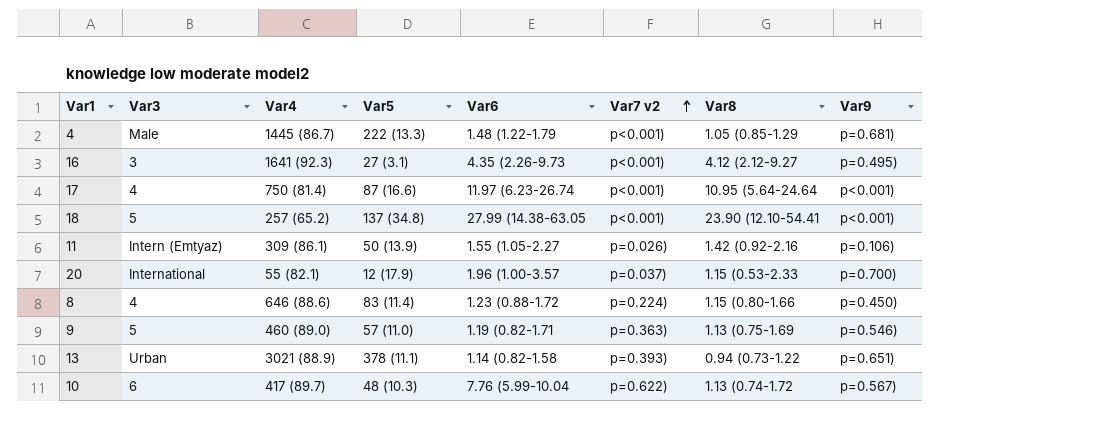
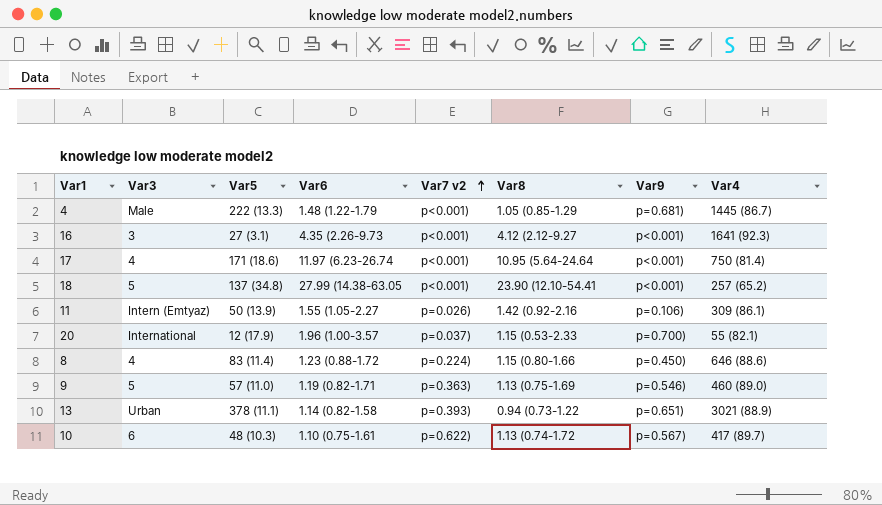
column Var4 | position: 3 -> 8
16 | Var9: p=0.495) -> p<0.001)
17 | Var5: 87 (16.6) -> 171 (18.6)
10 | Var6: 7.76 (5.99-10.04 -> 1.10 (0.75-1.61

